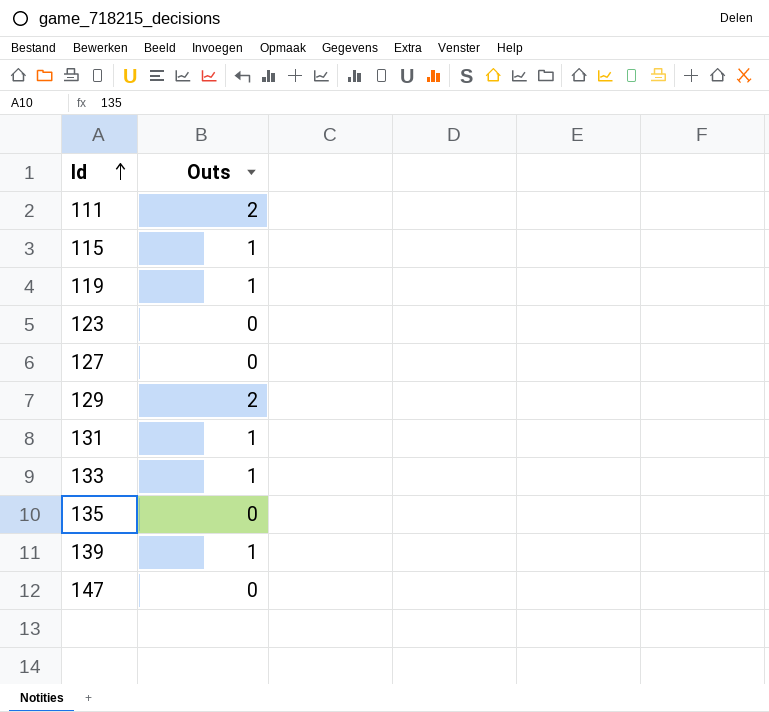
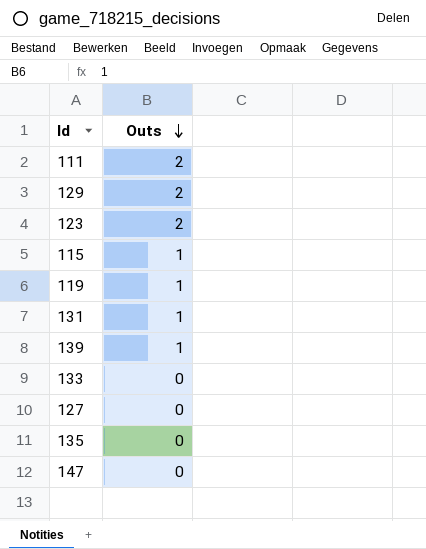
row order: Id ascending -> Outs descending
123 | Outs: 0 -> 2
133 | Outs: 1 -> 0

